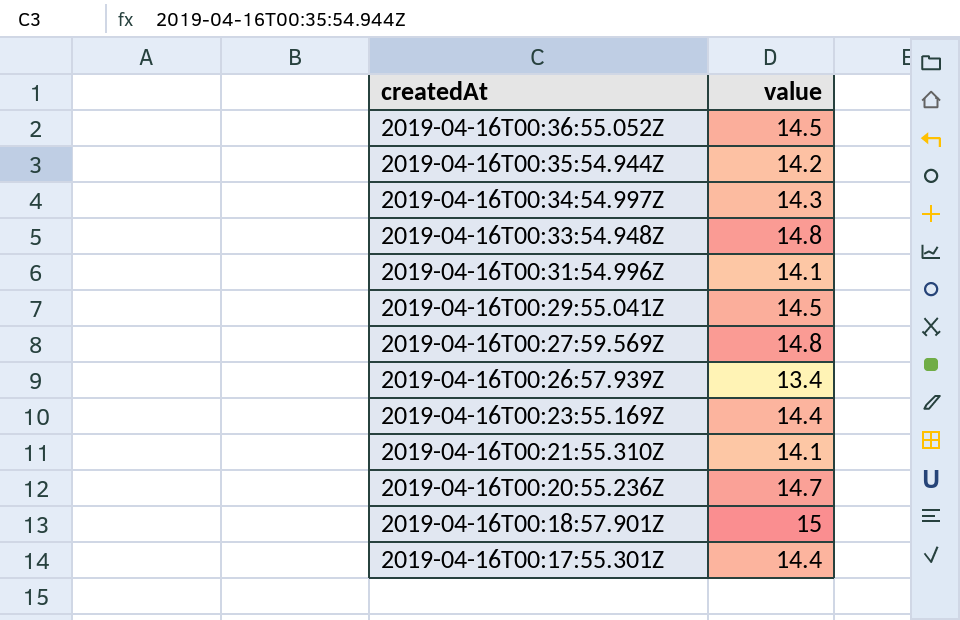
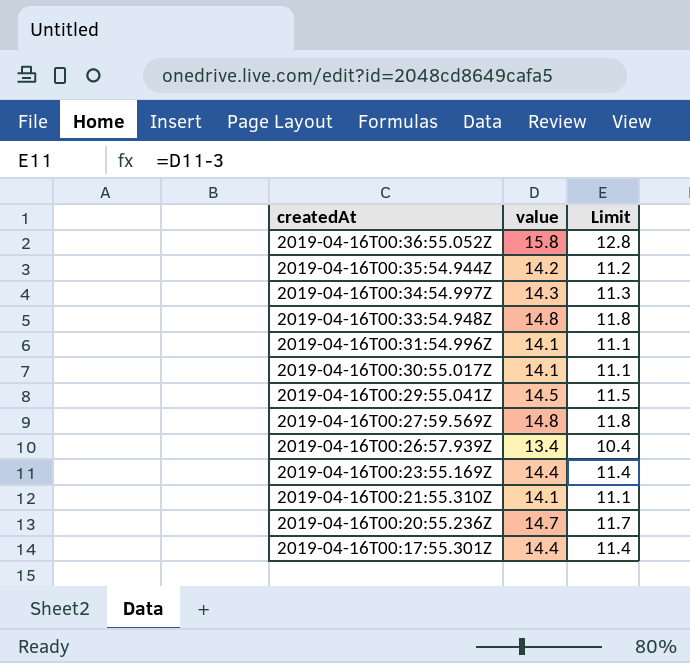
column Limit | formula: none -> [value] - 3
row 2019-04-16T00:18:57.901Z: 15 -> none
2019-04-16T00:36:55.052Z | value: 14.5 -> 15.8
row 2019-04-16T00:30:55.017Z: none -> 14.1 | 11.1

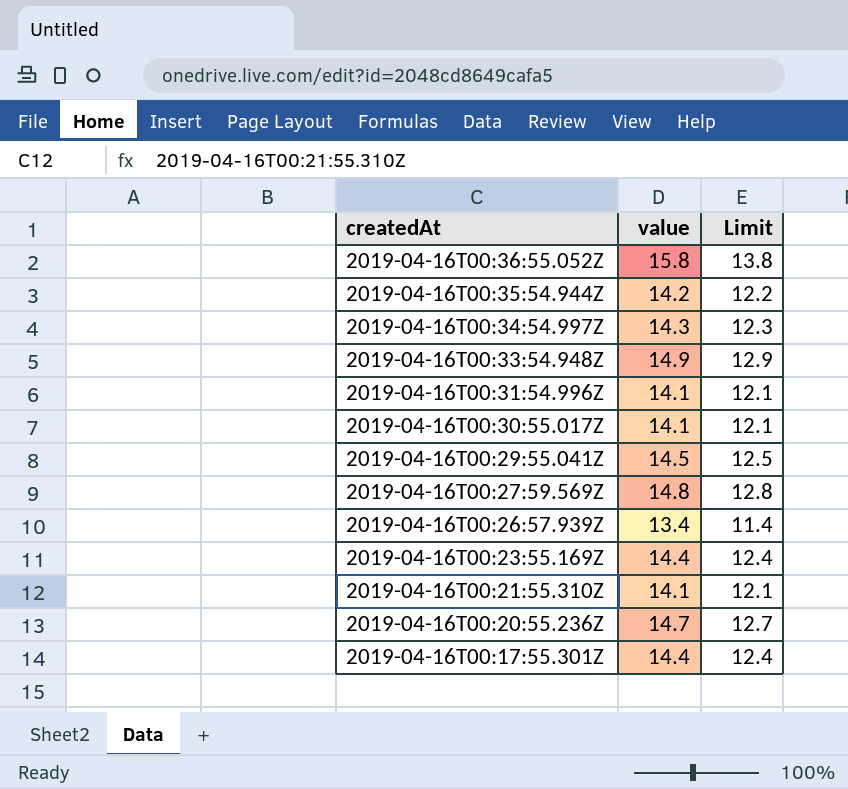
column Limit | formula: [value] - 3 -> [value] - 2
2019-04-16T00:33:54.948Z | value: 14.8 -> 14.9

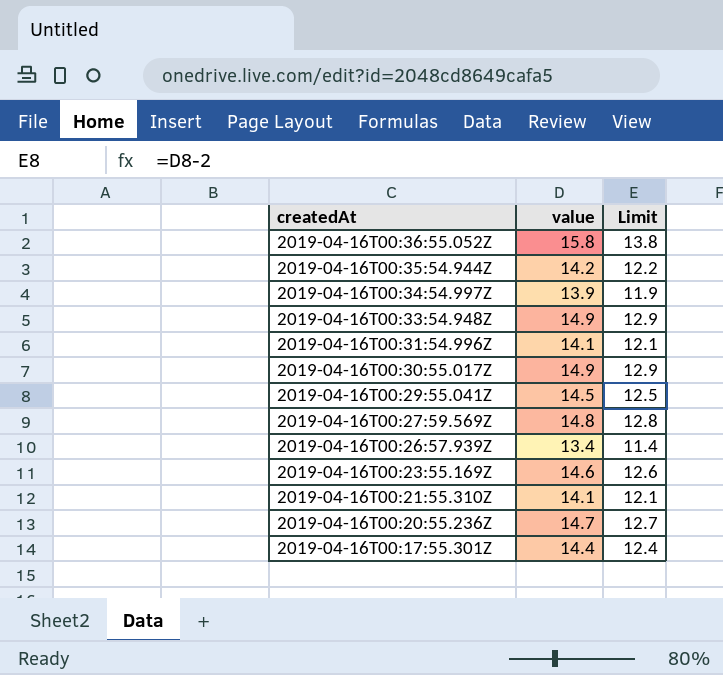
2019-04-16T00:34:54.997Z | value: 14.3 -> 13.9
2019-04-16T00:34:54.997Z | Limit: 12.3 -> 11.9
2019-04-16T00:30:55.017Z | value: 14.1 -> 14.9
2019-04-16T00:30:55.017Z | Limit: 12.1 -> 12.9
2019-04-16T00:23:55.169Z | value: 14.4 -> 14.6
2019-04-16T00:23:55.169Z | Limit: 12.4 -> 12.6

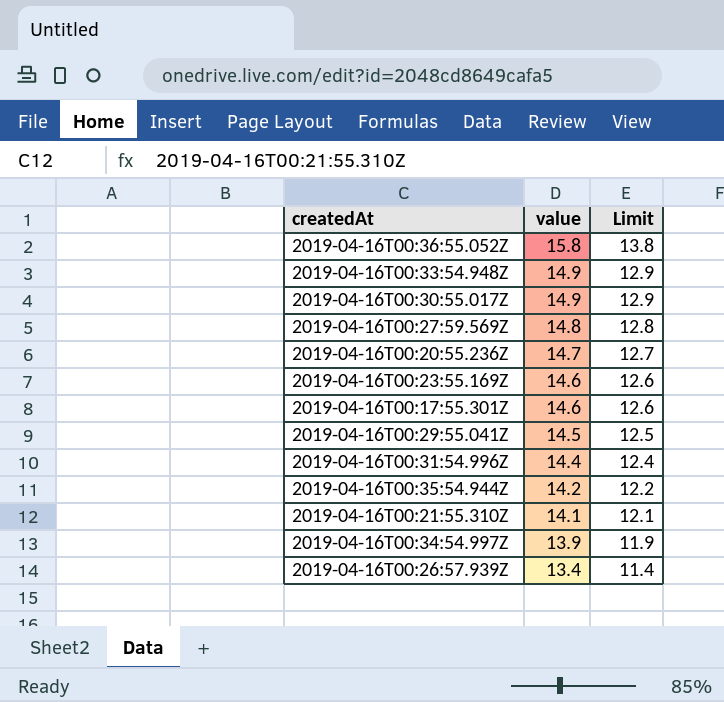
row order: createdAt descending -> value descending
2019-04-16T00:17:55.301Z | value: 14.4 -> 14.6
2019-04-16T00:17:55.301Z | Limit: 12.4 -> 12.6
2019-04-16T00:31:54.996Z | value: 14.1 -> 14.4
2019-04-16T00:31:54.996Z | Limit: 12.1 -> 12.4

